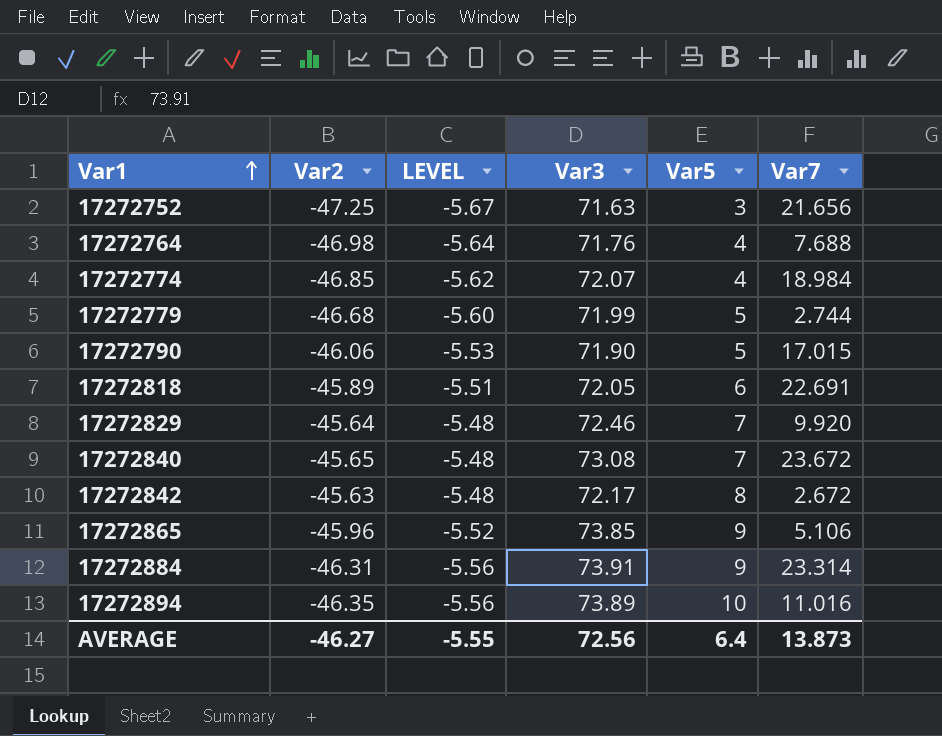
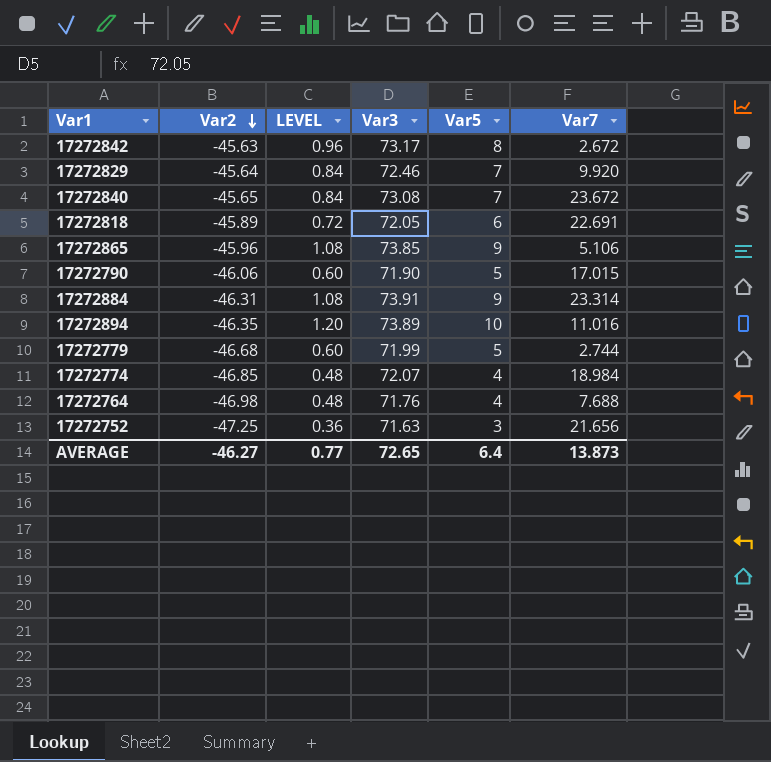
row order: Var1 ascending -> Var2 descending
column LEVEL | formula: [Var2] * 0.12 -> [Var5] * 0.12
17272842 | Var3: 72.17 -> 73.17
AVERAGE | LEVEL: -5.55 -> 0.77
AVERAGE | Var3: 72.56 -> 72.65

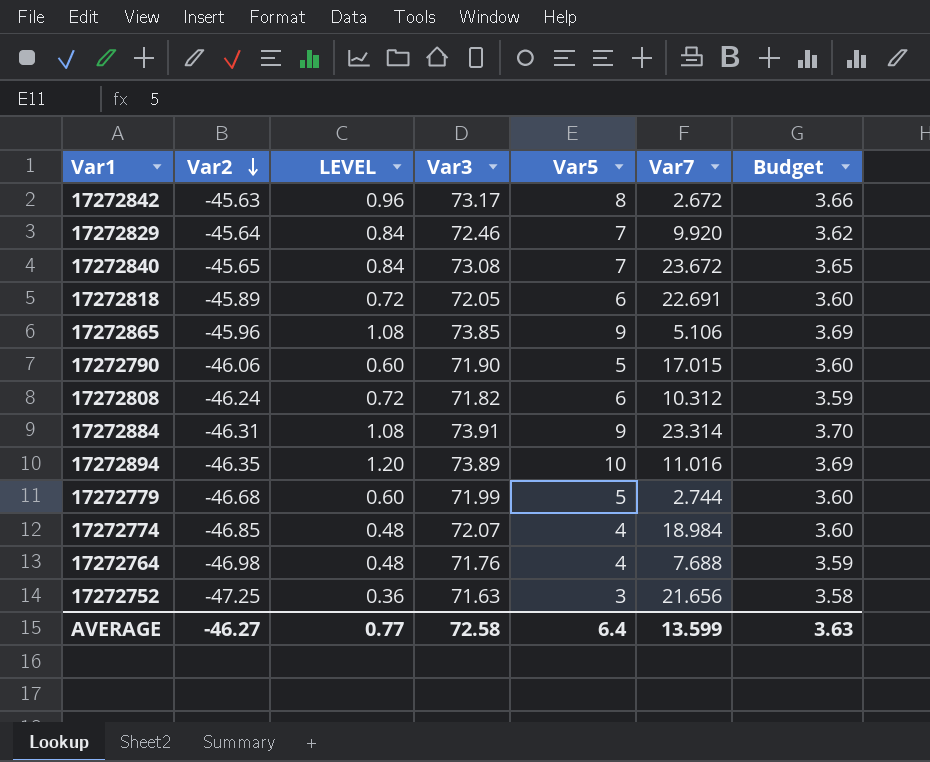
column Budget | formula: none -> [Var3] * 0.05
row 17272808: none -> -46.24 | 0.72 | 71.82 | 6 | 10.312 | 3.59
AVERAGE | Var3: 72.65 -> 72.58
AVERAGE | Var7: 13.873 -> 13.599

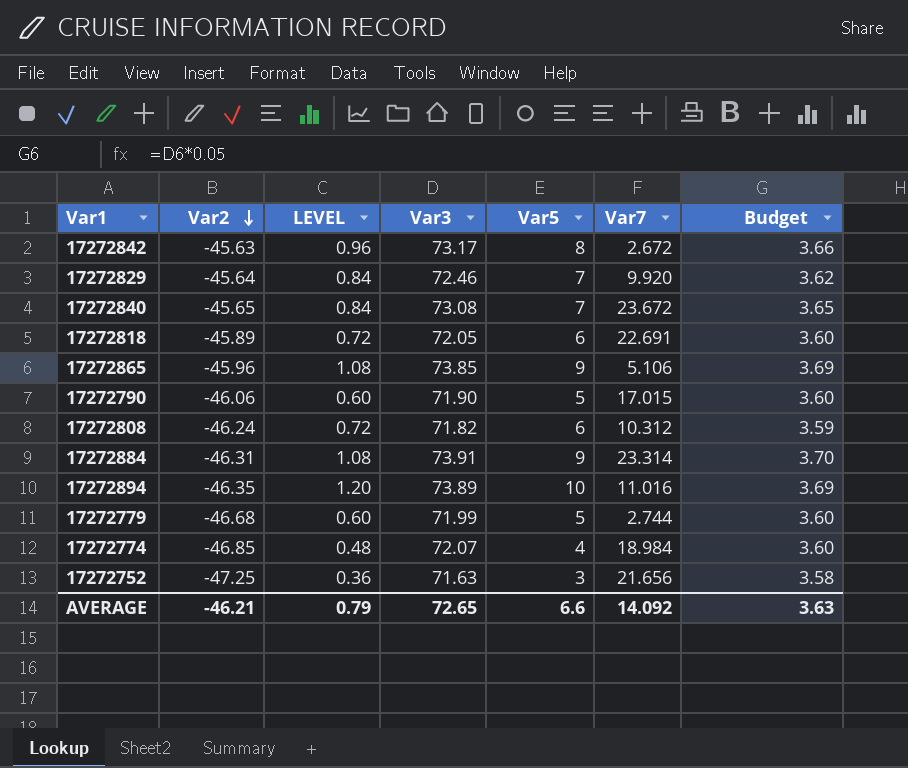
row 17272764: -46.98 | 0.48 | 71.76 | 4 | 7.688 | 3.59 -> none
AVERAGE | Var2: -46.27 -> -46.21
AVERAGE | LEVEL: 0.77 -> 0.79
AVERAGE | Var3: 72.58 -> 72.65
AVERAGE | Var5: 6.4 -> 6.6
AVERAGE | Var7: 13.599 -> 14.092

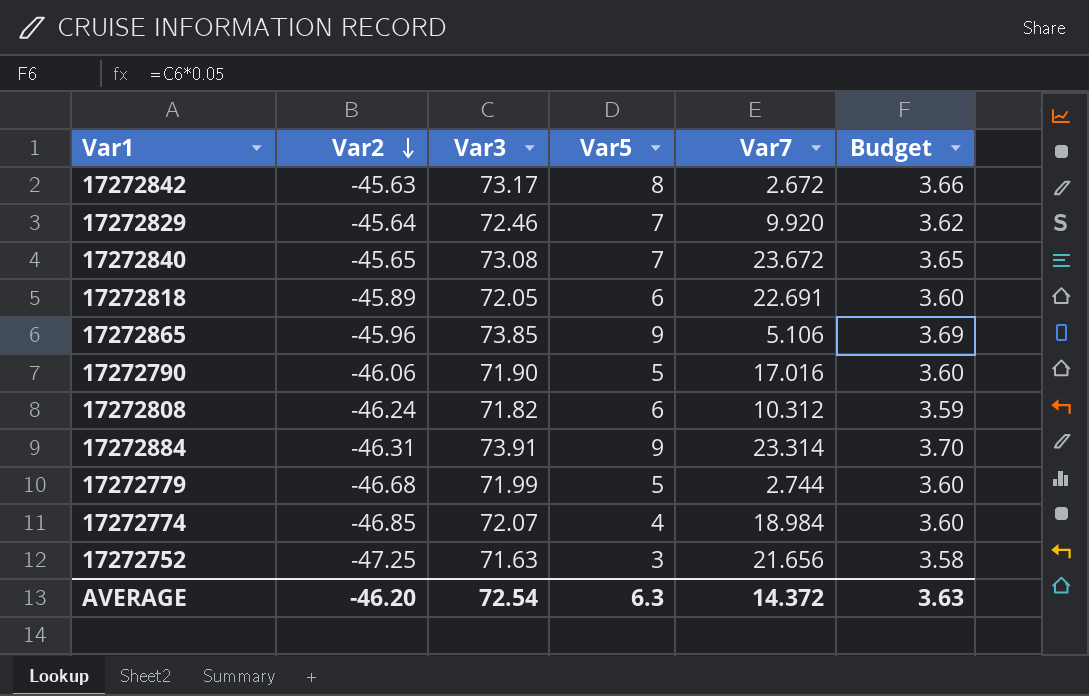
column LEVEL | formula: [Var5] * 0.12 -> none
row 17272894: -46.35 | 1.20 | 73.89 | 10 | 11.016 | 3.69 -> none
17272790 | Var7: 17.015 -> 17.016
AVERAGE | Var2: -46.21 -> -46.20
AVERAGE | Var3: 72.65 -> 72.54
AVERAGE | Var5: 6.6 -> 6.3
AVERAGE | Var7: 14.092 -> 14.372

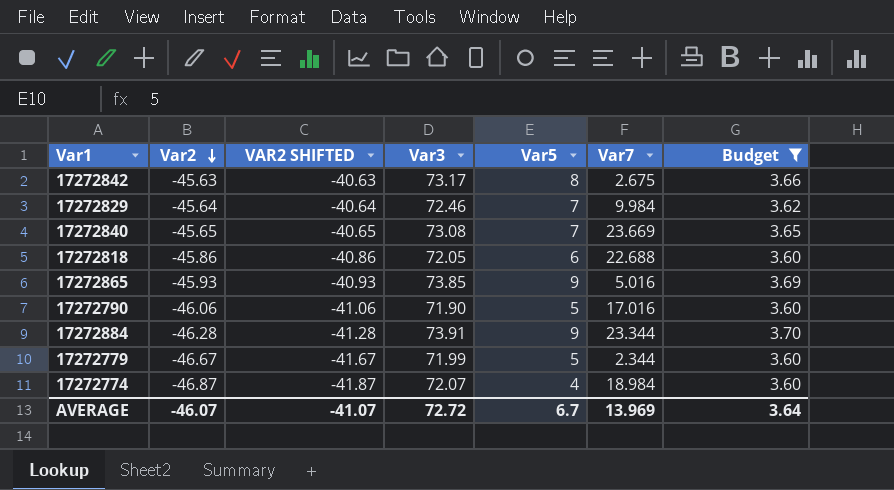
filter: none -> Budget >= 3.60
column VAR2 SHIFTED | formula: none -> [Var2] + 5
17272842 | Var7: 2.672 -> 2.675
17272829 | Var7: 9.920 -> 9.984
17272840 | Var7: 23.672 -> 23.669
17272818 | Var2: -45.89 -> -45.86
17272818 | Var7: 22.691 -> 22.688
17272865 | Var2: -45.96 -> -45.93
17272865 | Var7: 5.106 -> 5.016
17272884 | Var2: -46.31 -> -46.28
17272884 | Var7: 23.314 -> 23.344
17272779 | Var2: -46.68 -> -46.67
17272779 | Var7: 2.744 -> 2.344
17272774 | Var2: -46.85 -> -46.87
AVERAGE | Var2: -46.20 -> -46.07
AVERAGE | Var3: 72.54 -> 72.72
AVERAGE | Var5: 6.3 -> 6.7
AVERAGE | Var7: 14.372 -> 13.969
AVERAGE | Budget: 3.63 -> 3.64

